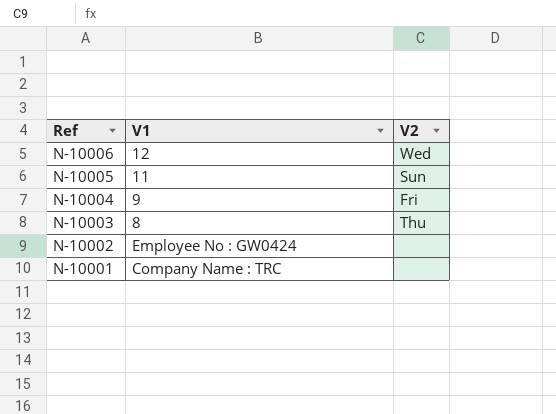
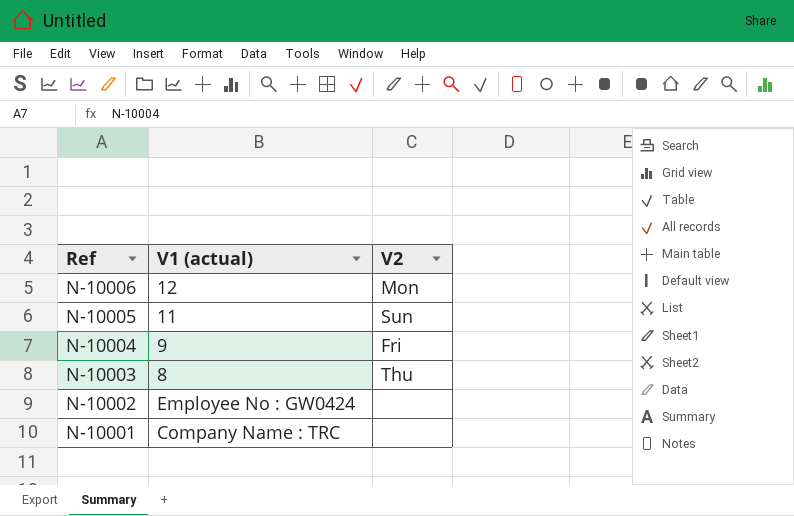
column name: V1 -> V1 (actual)
N-10006 | V2: Wed -> Mon

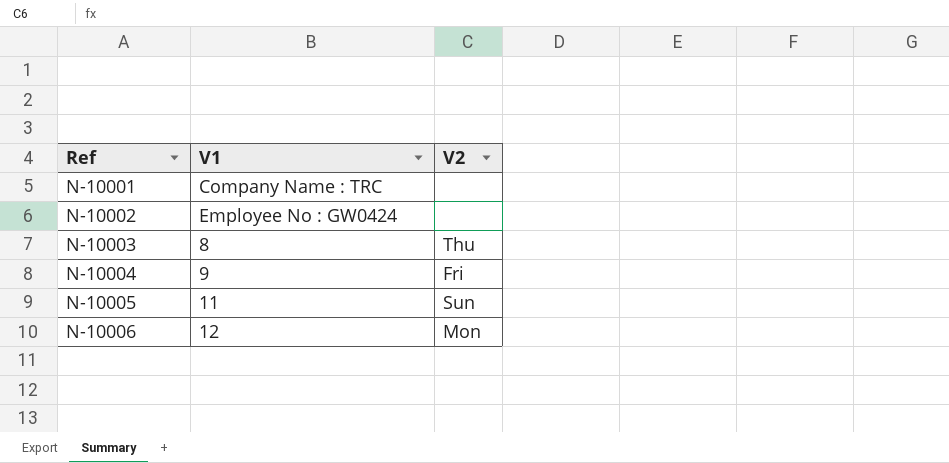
row order: Ref descending -> Ref ascending
column name: V1 (actual) -> V1

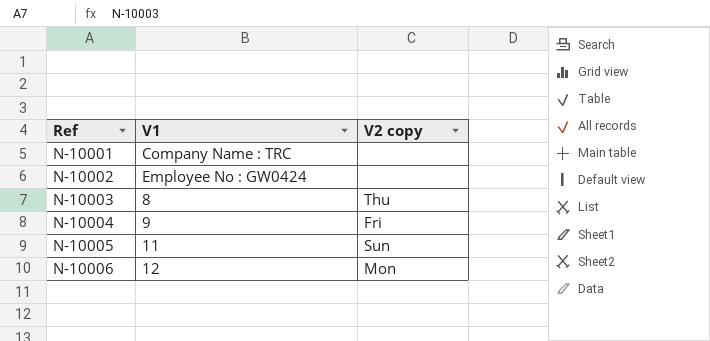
column name: V2 -> V2 copy

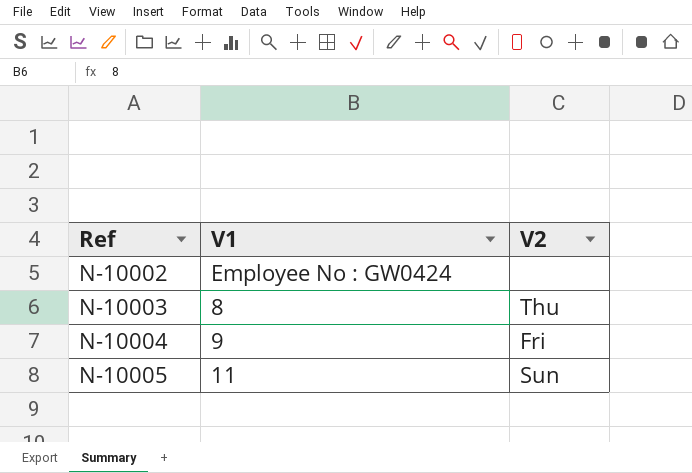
column name: V2 copy -> V2
row N-10001: Company Name : TRC | none -> none
row N-10006: 12 | Mon -> none

